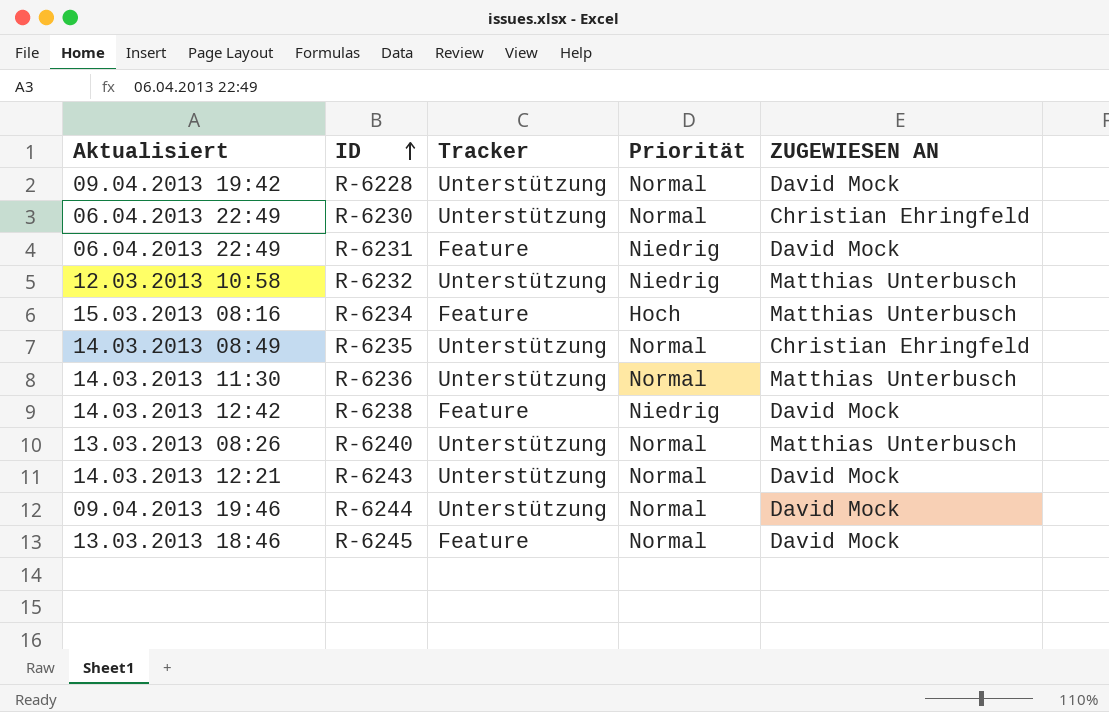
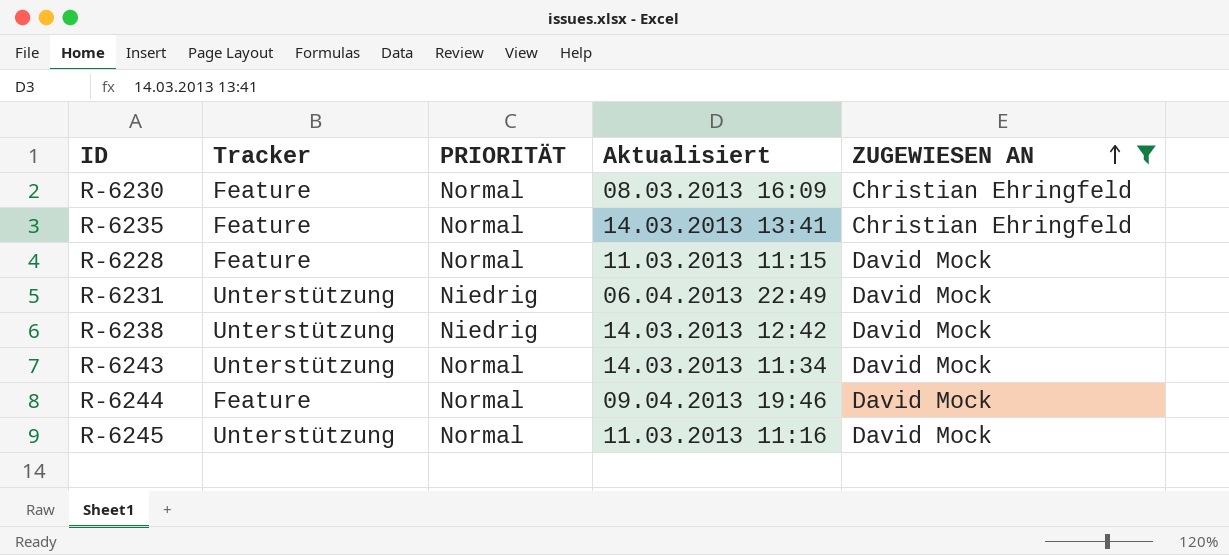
filter: none -> ZUGEWIESEN AN != Matthias Unterbusch
row order: ID ascending -> ZUGEWIESEN AN ascending
column name: Priorität -> PRIORITÄT
column Aktualisiert | position: 1 -> 4
R-6230 | Tracker: Unterstützung -> Feature
R-6230 | Aktualisiert: 06.04.2013 22:49 -> 08.03.2013 16:09
R-6235 | Tracker: Unterstützung -> Feature
R-6235 | Aktualisiert: 14.03.2013 08:49 -> 14.03.2013 13:41
R-6228 | Tracker: Unterstützung -> Feature
R-6228 | Aktualisiert: 09.04.2013 19:42 -> 11.03.2013 11:15
R-6231 | Tracker: Feature -> Unterstützung
R-6238 | Tracker: Feature -> Unterstützung
R-6243 | Aktualisiert: 14.03.2013 12:21 -> 14.03.2013 11:34
R-6244 | Tracker: Unterstützung -> Feature
R-6245 | Tracker: Feature -> Unterstützung
R-6245 | Aktualisiert: 13.03.2013 18:46 -> 11.03.2013 11:16

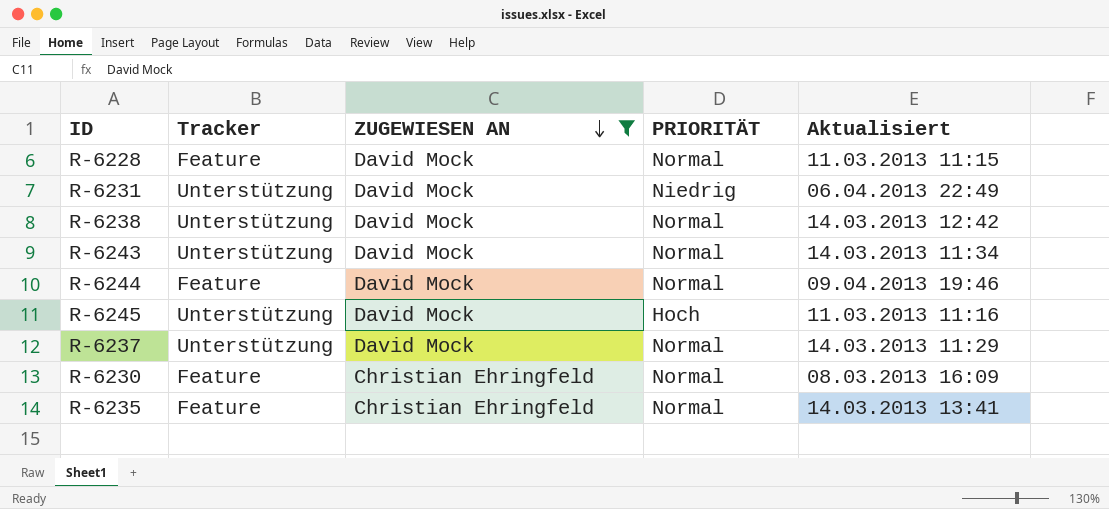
row order: ZUGEWIESEN AN ascending -> ZUGEWIESEN AN descending
column ZUGEWIESEN AN | position: 5 -> 3
R-6238 | PRIORITÄT: Niedrig -> Normal
R-6245 | PRIORITÄT: Normal -> Hoch
row R-6237: none -> Unterstützung | David Mock | Normal | 14.03.2013 11:29

